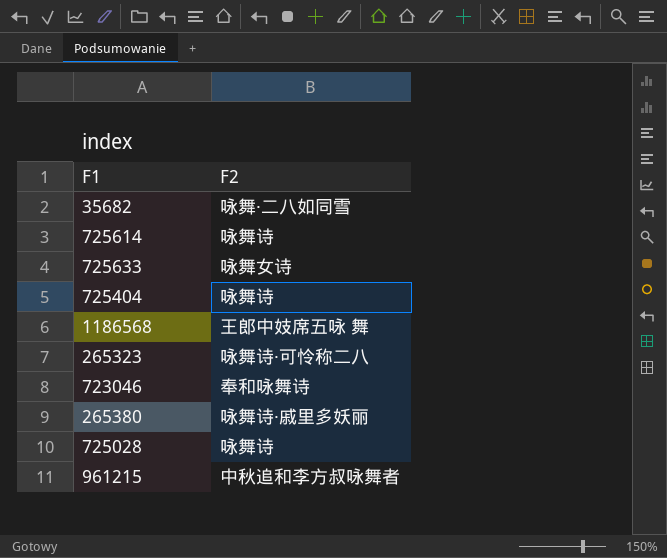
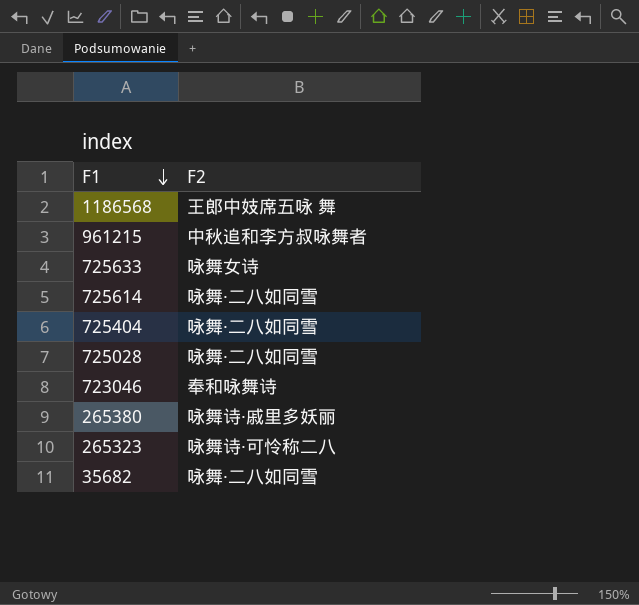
row order: none -> F1 descending
725614 | F2: 咏舞诗 -> 咏舞·二八如同雪
725404 | F2: 咏舞诗 -> 咏舞·二八如同雪
725028 | F2: 咏舞诗 -> 咏舞·二八如同雪

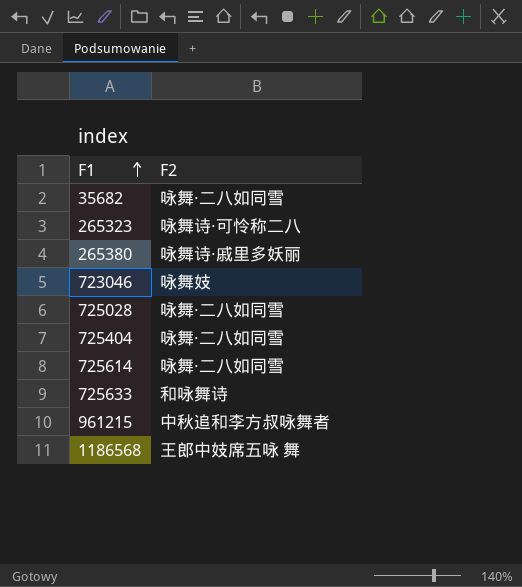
row order: F1 descending -> F1 ascending
723046 | F2: 奉和咏舞诗 -> 咏舞妓
725633 | F2: 咏舞女诗 -> 和咏舞诗

